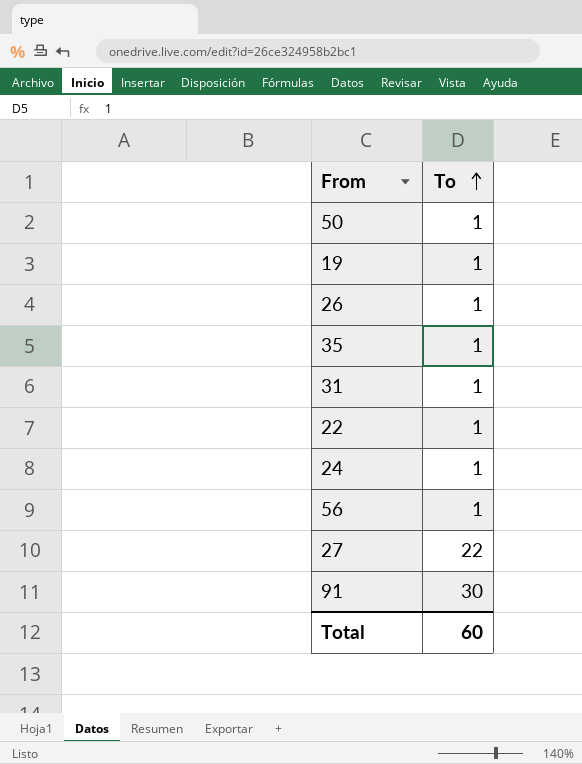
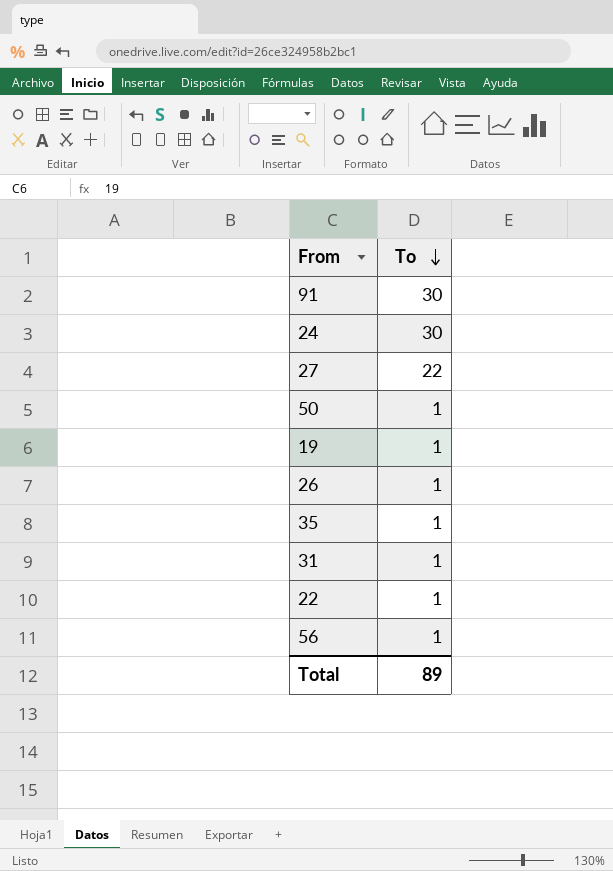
row order: To ascending -> To descending
24 | To: 1 -> 30
Total | To: 60 -> 89

